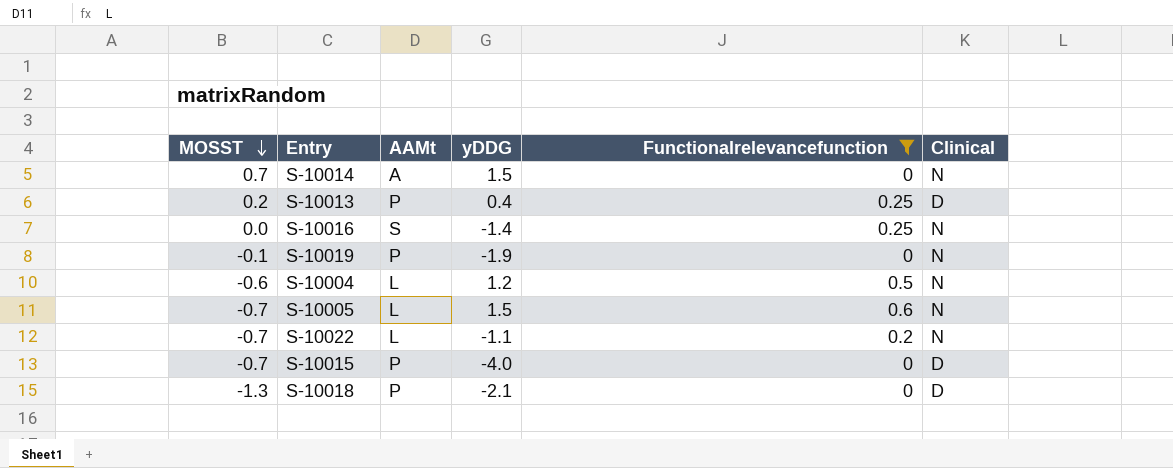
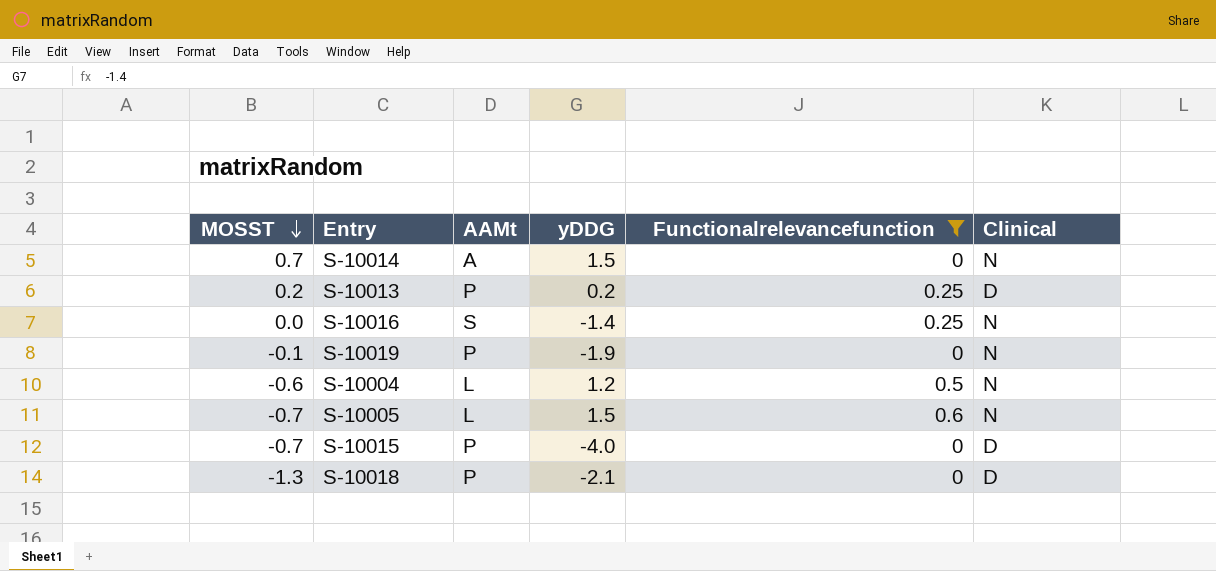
row S-10022: -0.7 | L | -1.1 | 0.2 | N -> none
S-10013 | yDDG: 0.4 -> 0.2

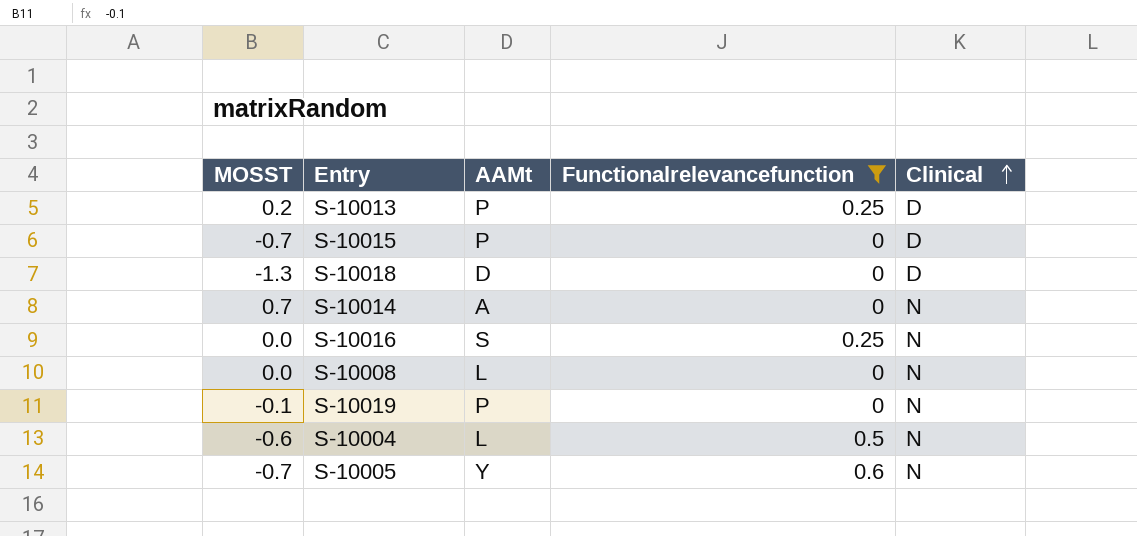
row order: MOSST descending -> Clinical ascending
column yDDG | position: 4 -> none
S-10018 | AAMt: P -> D
row S-10008: none -> 0.0 | L | 0 | N
S-10005 | AAMt: L -> Y

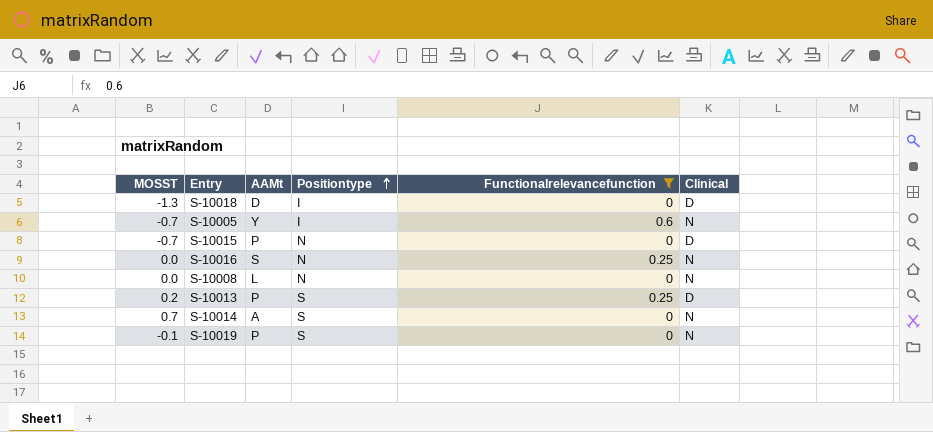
row order: Clinical ascending -> Positiontype ascending
column Positiontype | position: none -> 4
row S-10004: -0.6 | L | 0.5 | N -> none

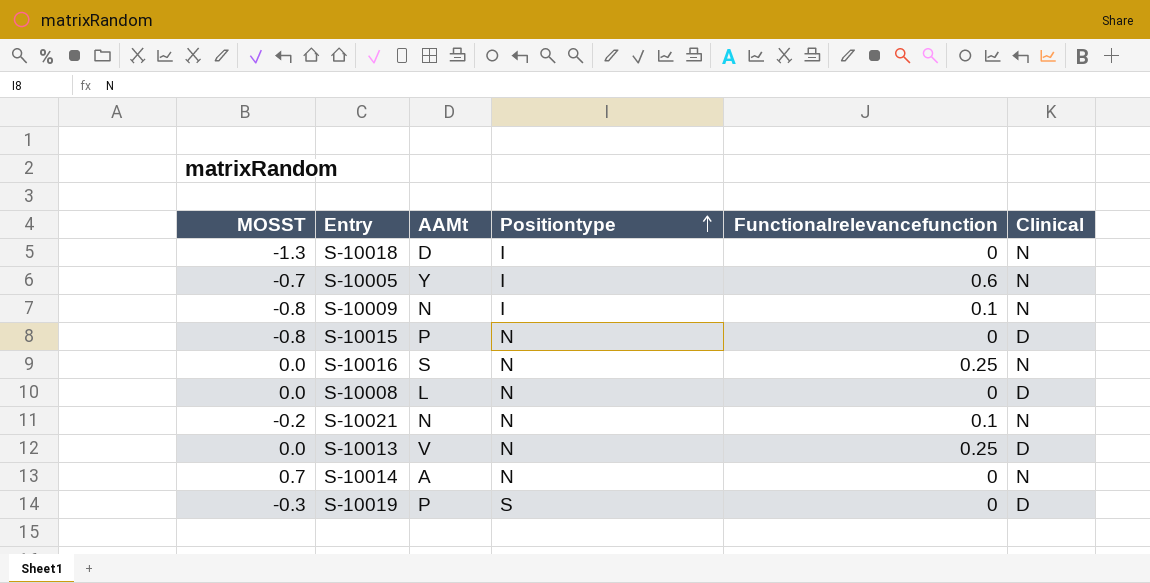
filter: Functionalrelevancefunction != 0.1 -> none
S-10018 | Clinical: D -> N
S-10015 | MOSST: -0.7 -> -0.8
S-10008 | Clinical: N -> D
S-10013 | MOSST: 0.2 -> 0.0
S-10013 | AAMt: P -> V
S-10013 | Positiontype: S -> N
S-10014 | Positiontype: S -> N
S-10019 | MOSST: -0.1 -> -0.3
S-10019 | Clinical: N -> D

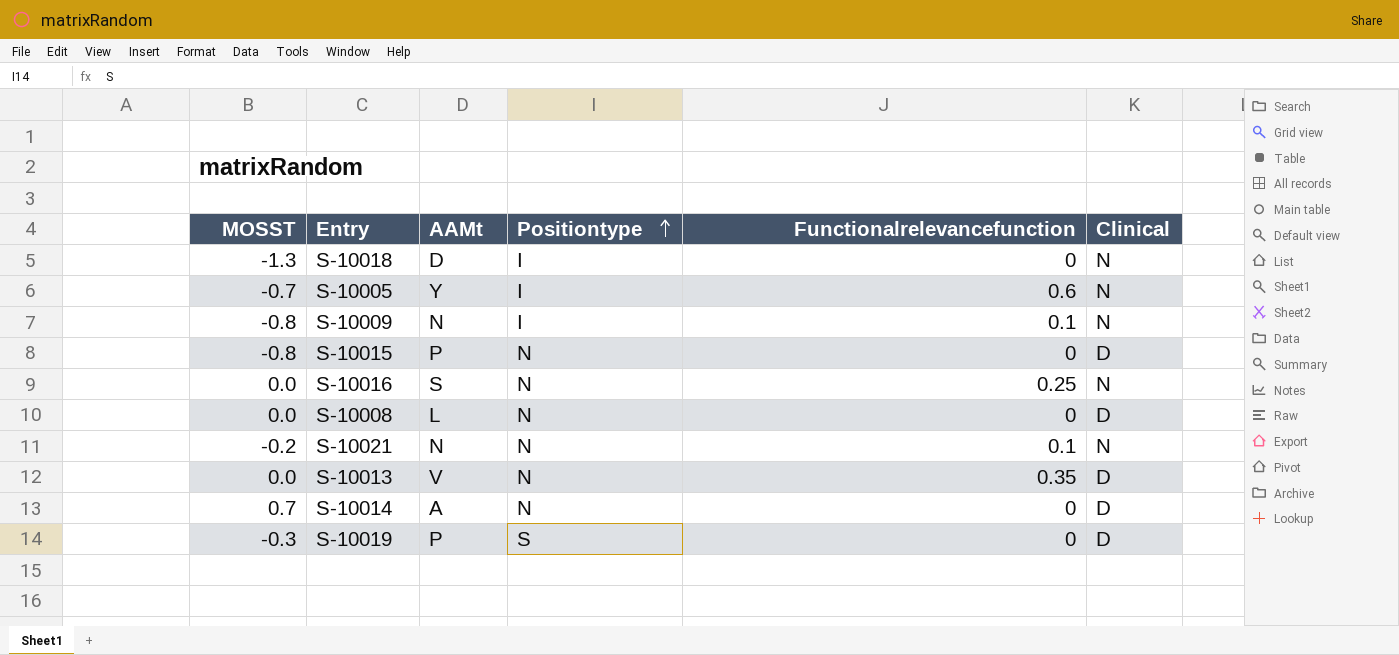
S-10013 | Functionalrelevancefunction: 0.25 -> 0.35
S-10014 | Clinical: N -> D

